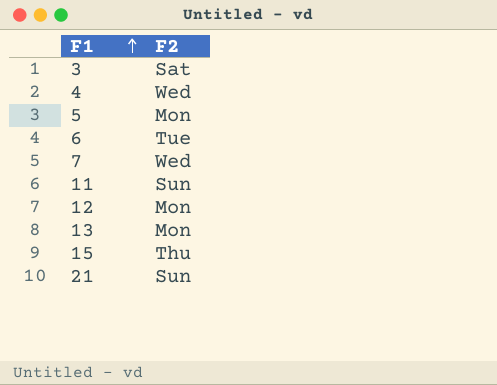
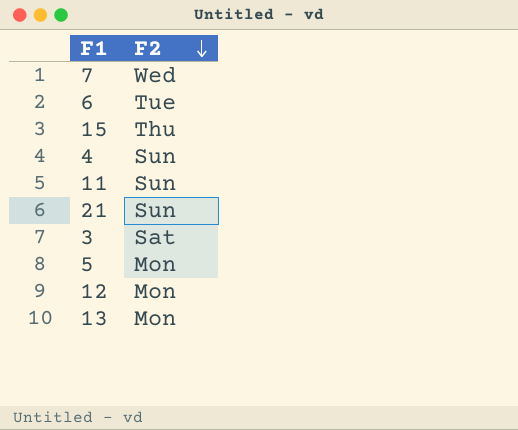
row order: F1 ascending -> F2 descending
4 | F2: Wed -> Sun

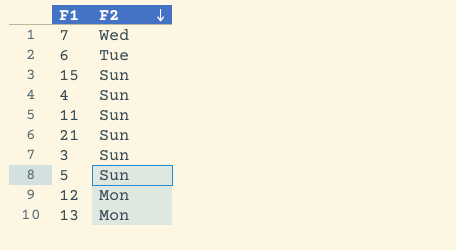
15 | F2: Thu -> Sun
3 | F2: Sat -> Sun
5 | F2: Mon -> Sun

